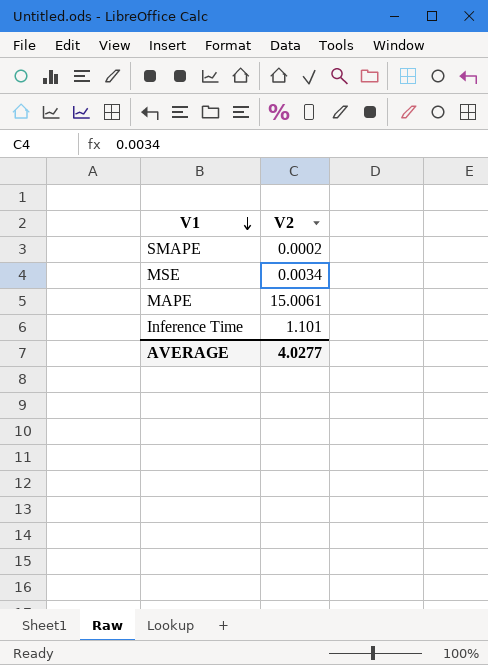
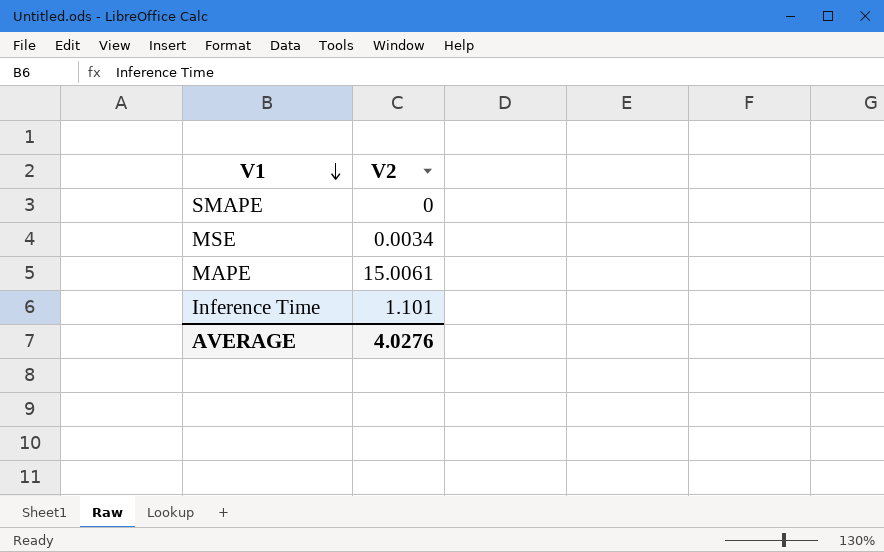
SMAPE | V2: 0.0002 -> 0
AVERAGE | V2: 4.0277 -> 4.0276

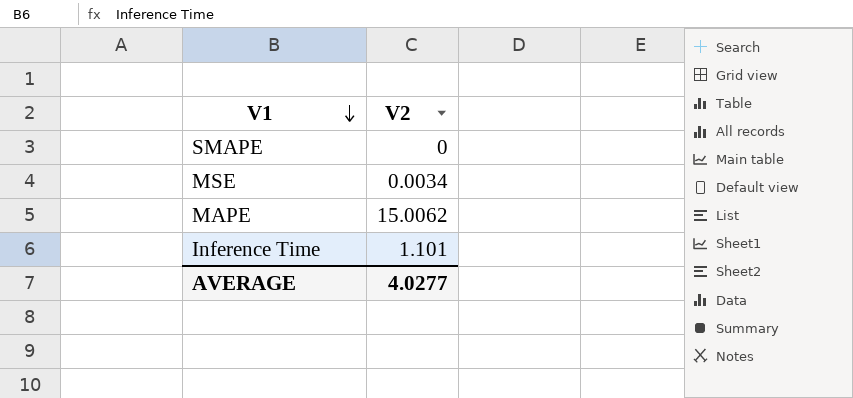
MAPE | V2: 15.0061 -> 15.0062
AVERAGE | V2: 4.0276 -> 4.0277

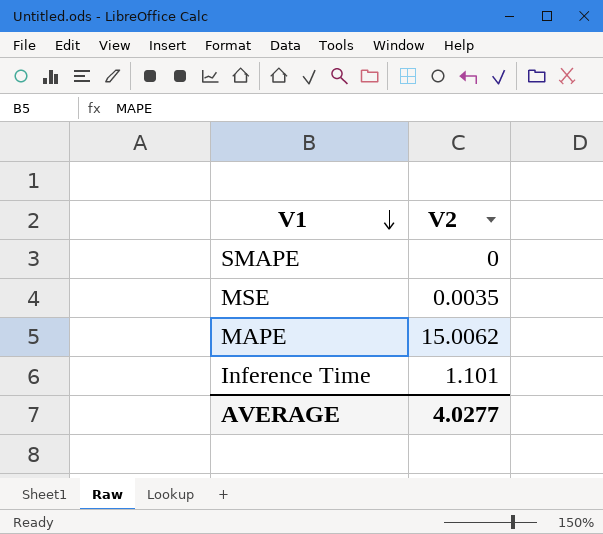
MSE | V2: 0.0034 -> 0.0035

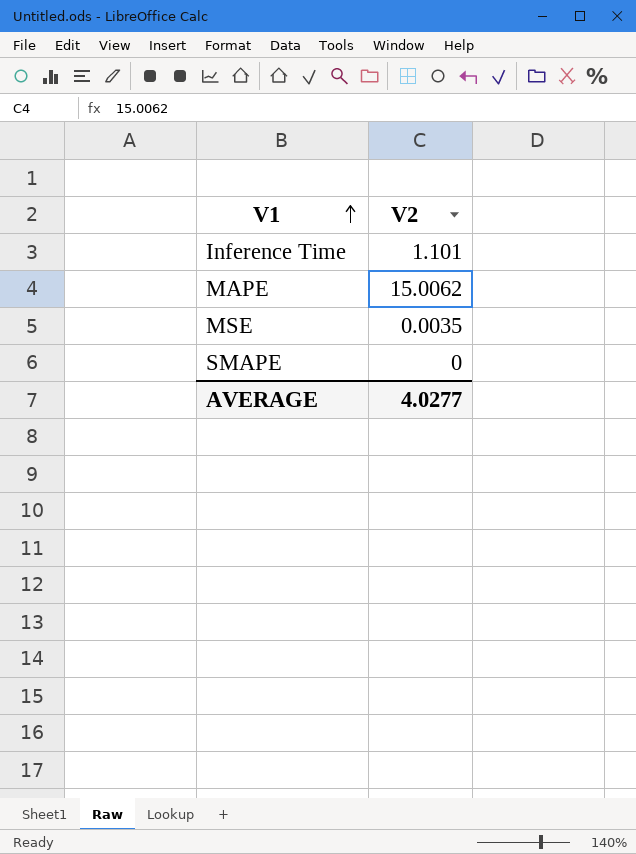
row order: V1 descending -> V1 ascending

